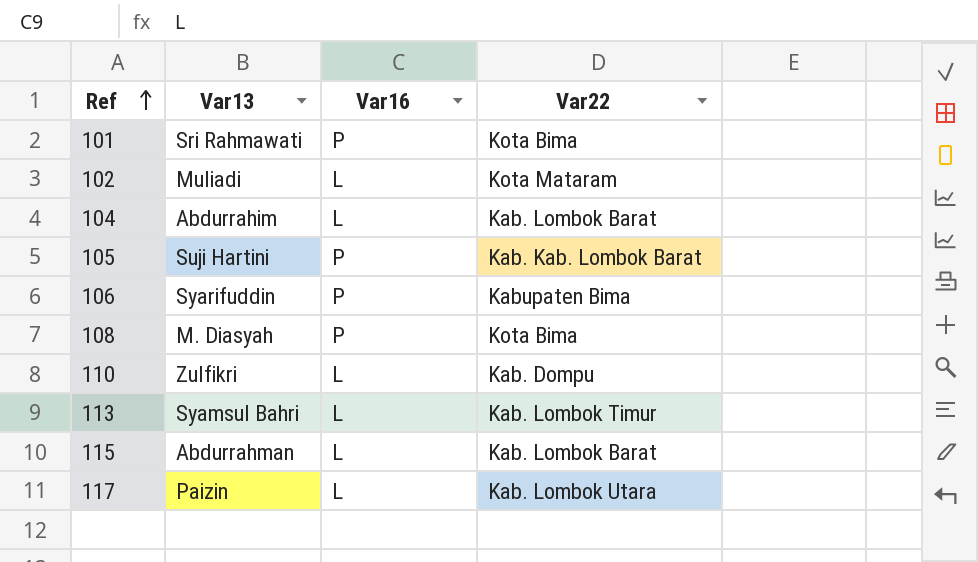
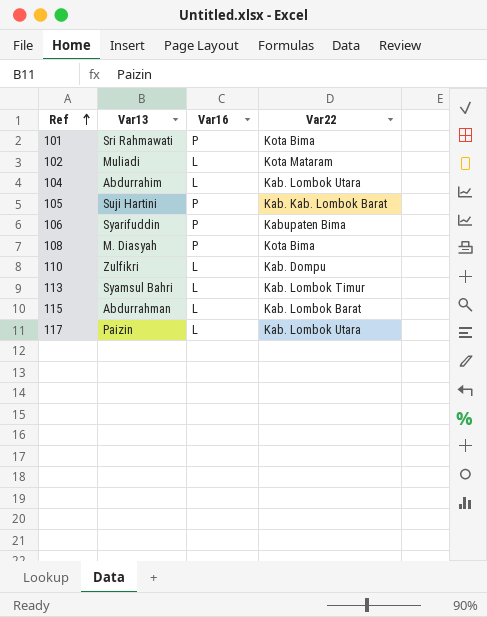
104 | Var22: Kab. Lombok Barat -> Kab. Lombok Utara

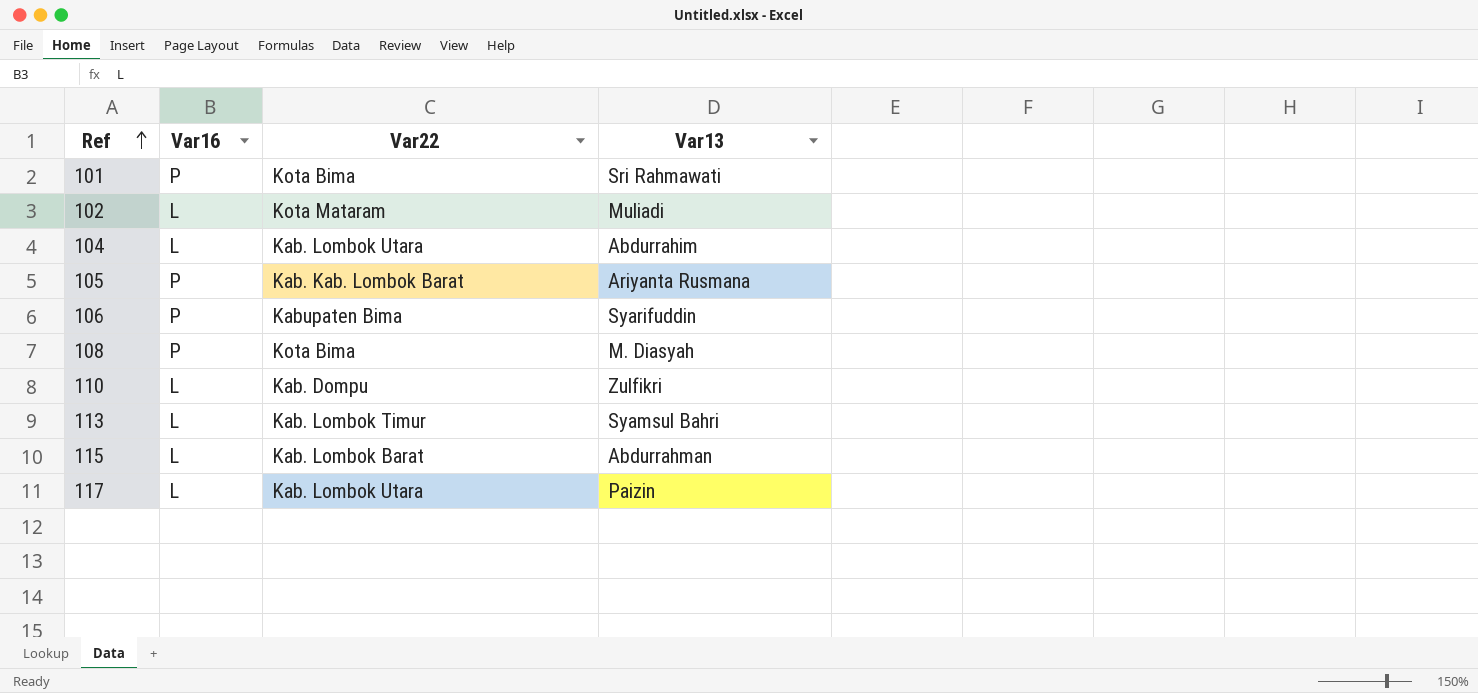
column Var13 | position: 2 -> 4
105 | Var13: Suji Hartini -> Ariyanta Rusmana

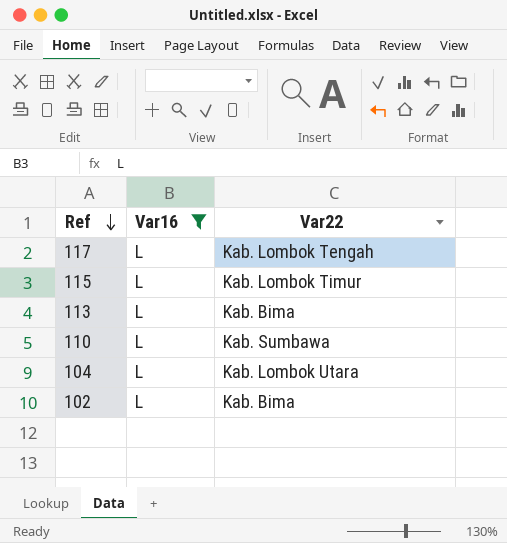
filter: none -> Var16 = L
row order: Ref ascending -> Ref descending
column Var13 | position: 4 -> none
117 | Var22: Kab. Lombok Utara -> Kab. Lombok Tengah
115 | Var22: Kab. Lombok Barat -> Kab. Lombok Timur
113 | Var22: Kab. Lombok Timur -> Kab. Bima
110 | Var22: Kab. Dompu -> Kab. Sumbawa
102 | Var22: Kota Mataram -> Kab. Bima

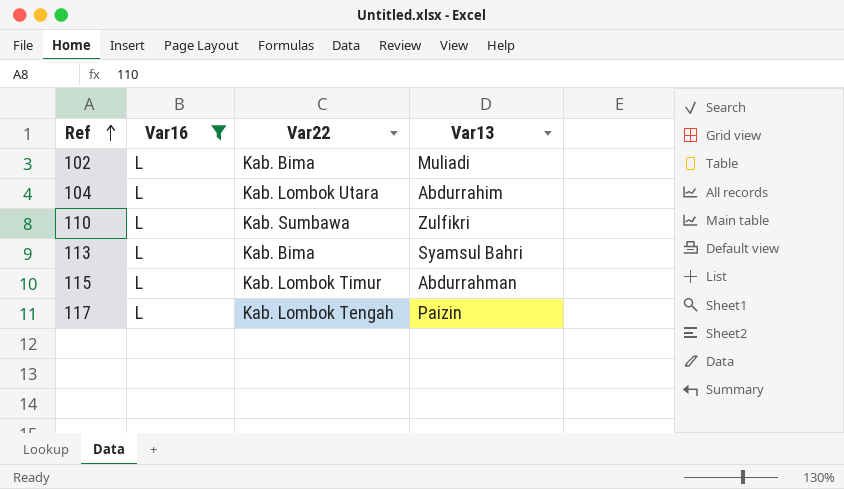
row order: Ref descending -> Ref ascending
column Var13 | position: none -> 4

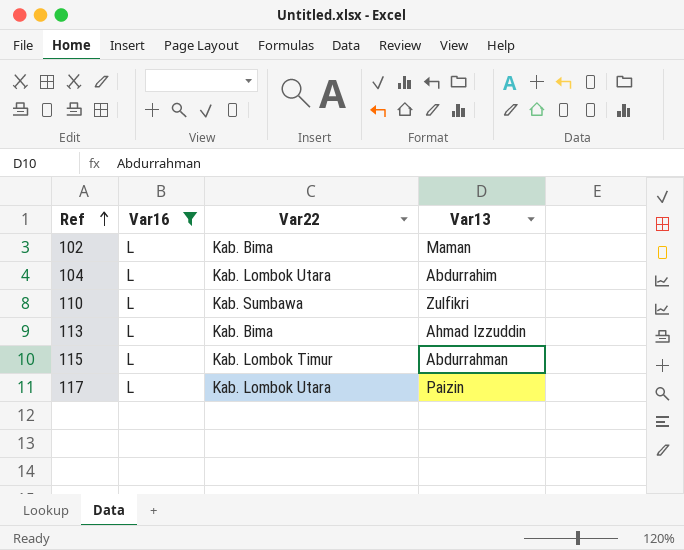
102 | Var13: Muliadi -> Maman
113 | Var13: Syamsul Bahri -> Ahmad Izzuddin
117 | Var22: Kab. Lombok Tengah -> Kab. Lombok Utara

